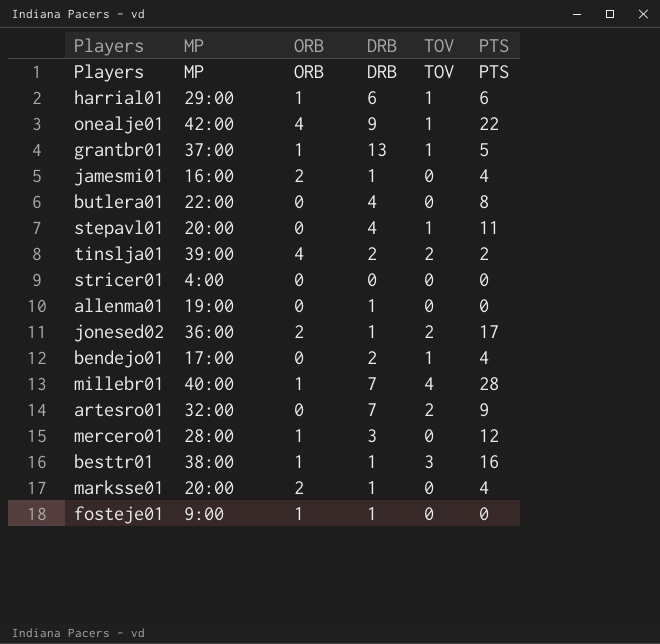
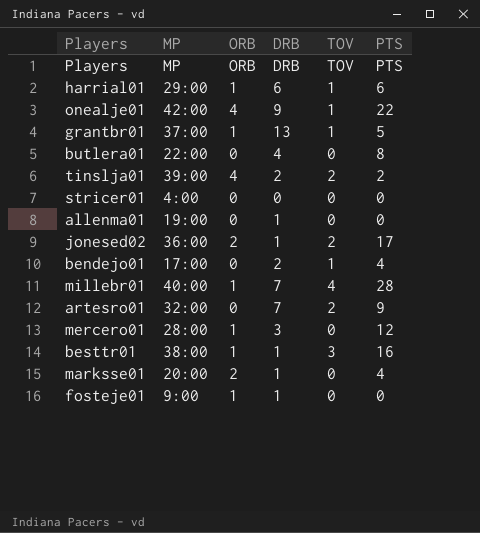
row jamesmi01: 16:00 | 2 | 1 | 0 | 4 -> none
row stepavl01: 20:00 | 0 | 4 | 1 | 11 -> none

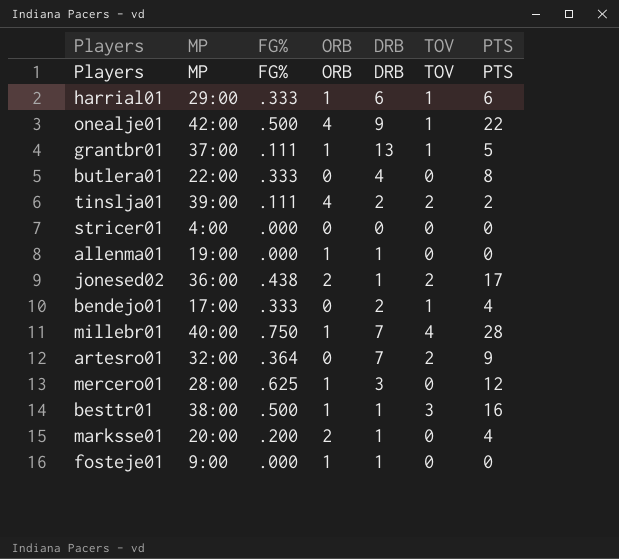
column FG% | position: none -> 3
allenma01 | ORB: 0 -> 1

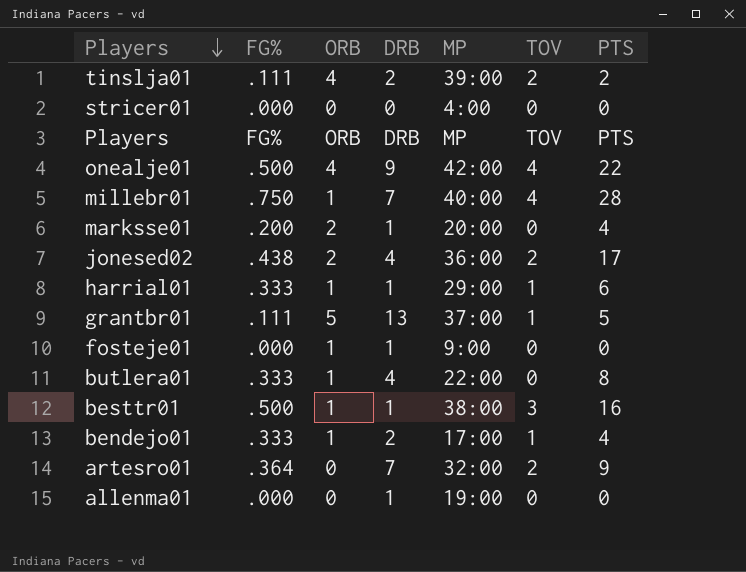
row order: none -> Players descending
column MP | position: 2 -> 5
row mercero01: 28:00 | .625 | 1 | 3 | 0 | 12 -> none
onealje01 | TOV: 1 -> 4
jonesed02 | DRB: 1 -> 4
harrial01 | DRB: 6 -> 1
grantbr01 | ORB: 1 -> 5
butlera01 | ORB: 0 -> 1
bendejo01 | ORB: 0 -> 1
allenma01 | ORB: 1 -> 0

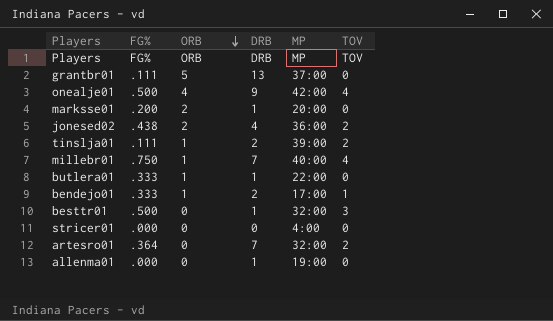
row order: Players descending -> ORB descending
column PTS | position: 7 -> none
row harrial01: .333 | 1 | 1 | 29:00 | 1 | 6 -> none
row fosteje01: .000 | 1 | 1 | 9:00 | 0 | 0 -> none
grantbr01 | TOV: 1 -> 0
tinslja01 | ORB: 4 -> 1
butlera01 | DRB: 4 -> 1
besttr01 | ORB: 1 -> 0
besttr01 | MP: 38:00 -> 32:00

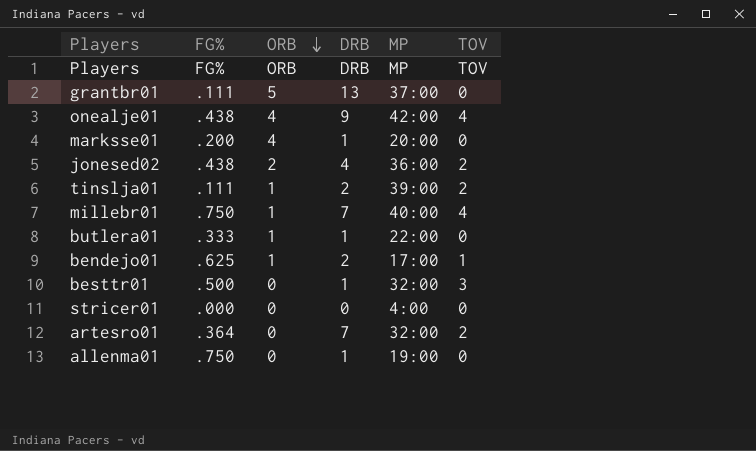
onealje01 | FG%: .500 -> .438
marksse01 | ORB: 2 -> 4
bendejo01 | FG%: .333 -> .625
allenma01 | FG%: .000 -> .750

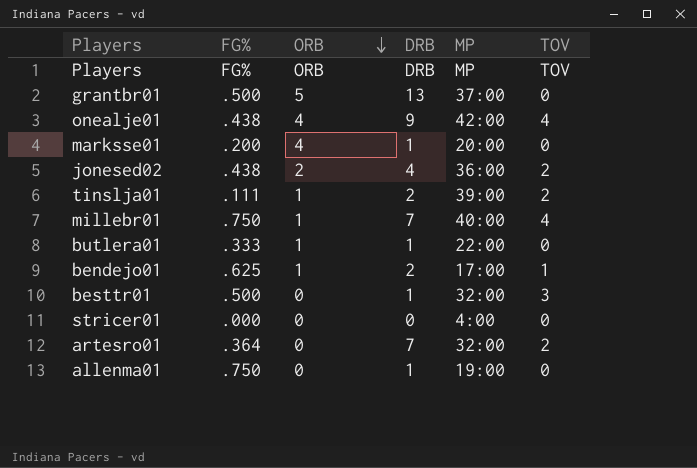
grantbr01 | FG%: .111 -> .500

